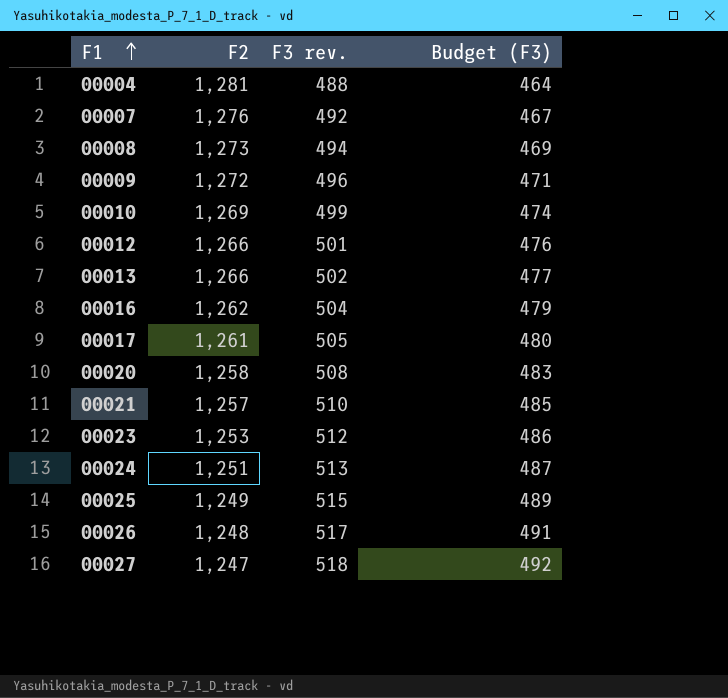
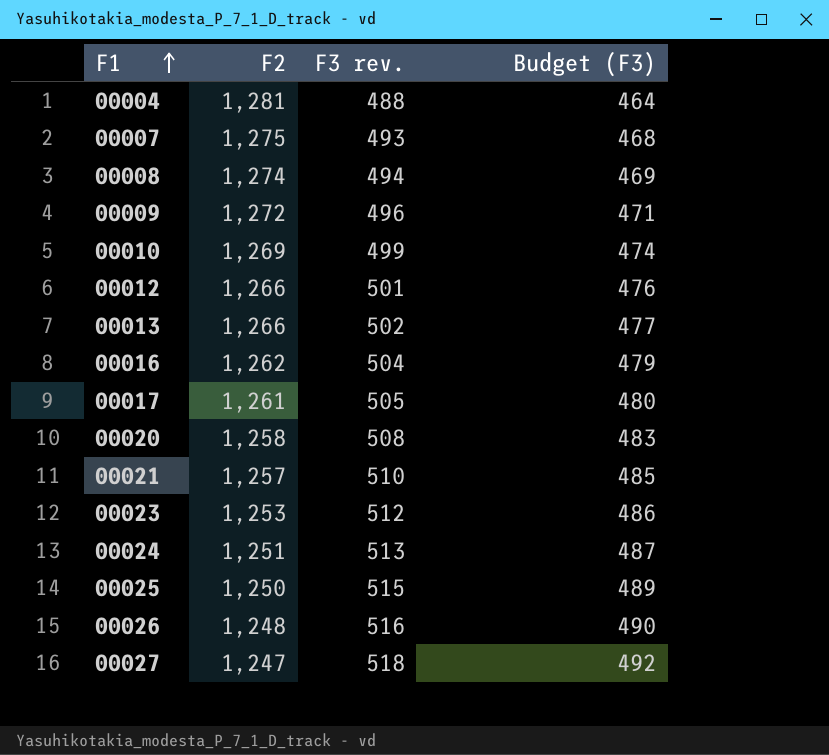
00007 | F2: 1,276 -> 1,275
00007 | F3 rev.: 492 -> 493
00007 | Budget (F3): 467 -> 468
00008 | F2: 1,273 -> 1,274
00025 | F2: 1,249 -> 1,250
00026 | F3 rev.: 517 -> 516
00026 | Budget (F3): 491 -> 490

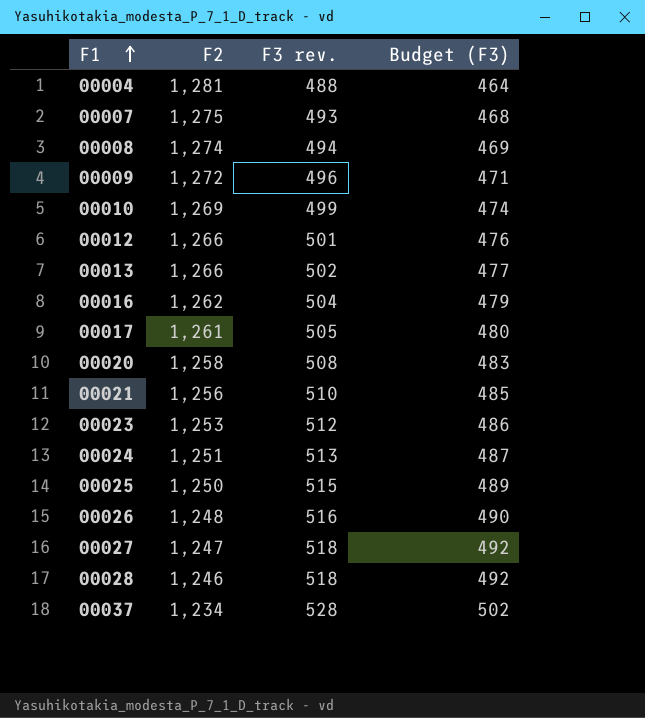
00021 | F2: 1,257 -> 1,256
row 00028: none -> 1,246 | 518 | 492
row 00037: none -> 1,234 | 528 | 502

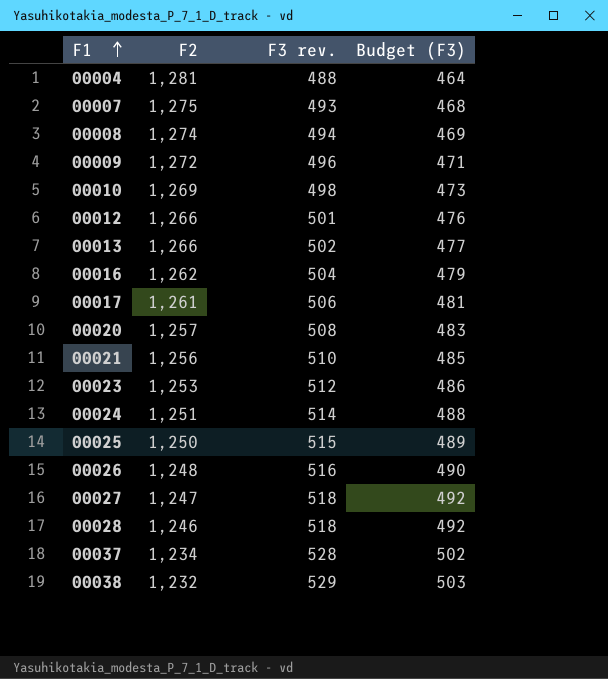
00010 | F3 rev.: 499 -> 498
00010 | Budget (F3): 474 -> 473
00017 | F3 rev.: 505 -> 506
00017 | Budget (F3): 480 -> 481
00020 | F2: 1,258 -> 1,257
00024 | F3 rev.: 513 -> 514
00024 | Budget (F3): 487 -> 488
row 00038: none -> 1,232 | 529 | 503

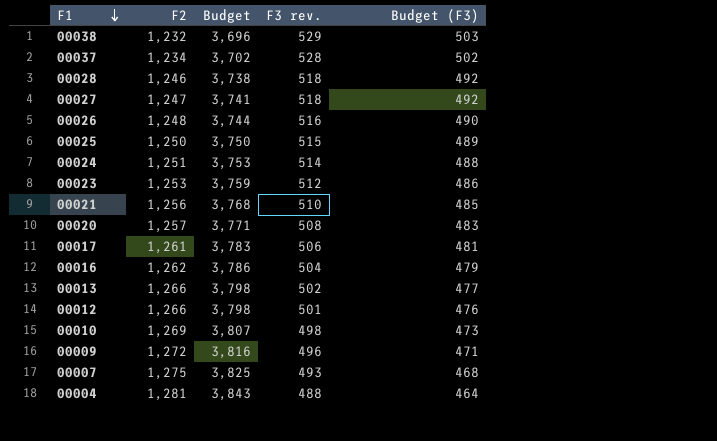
row order: F1 ascending -> F1 descending
column Budget | formula: none -> [F2] * 3
row 00008: 1,274 | 494 | 469 -> none

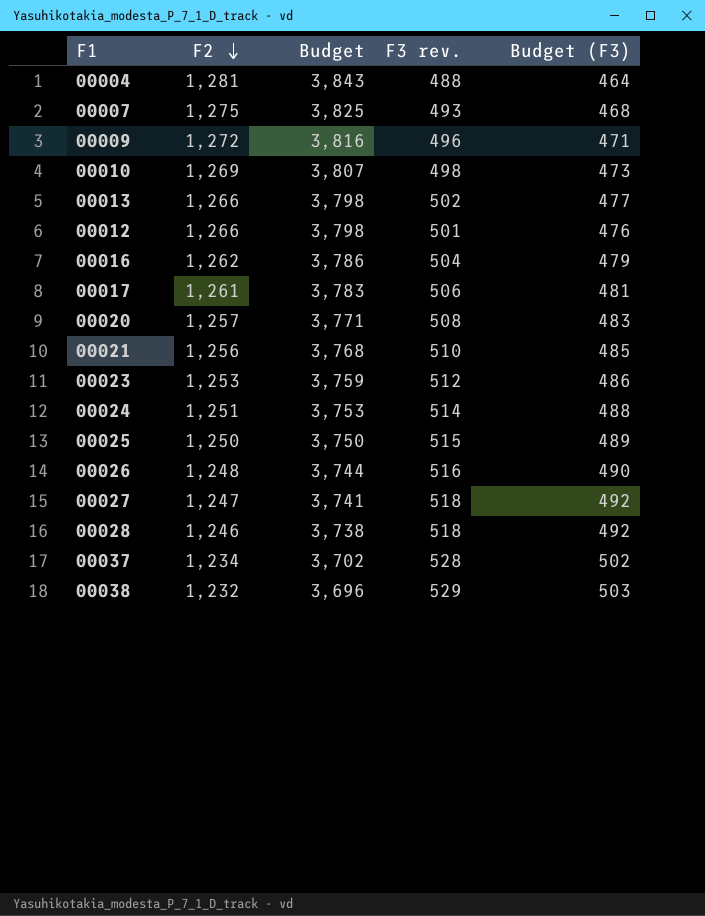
row order: F1 descending -> F2 descending

